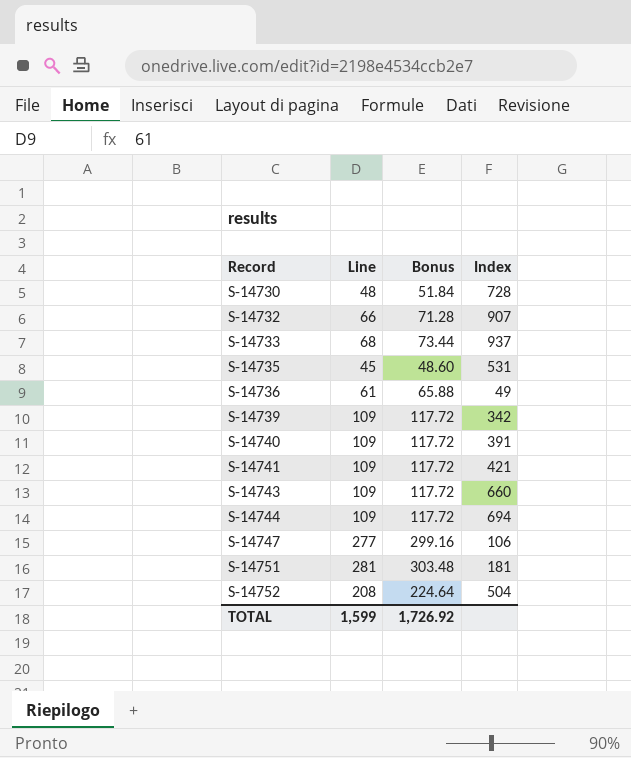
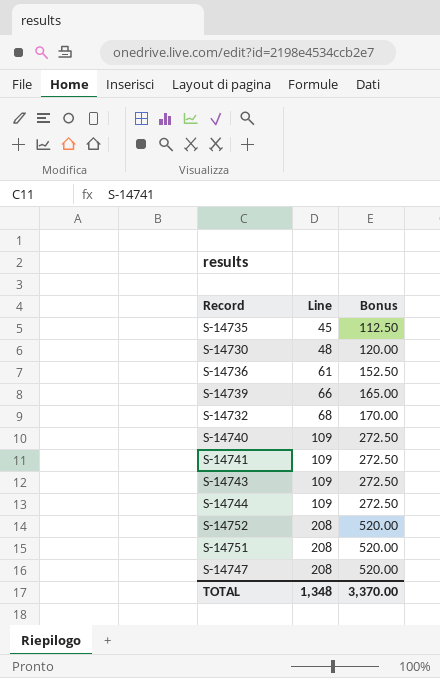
row order: Record ascending -> Line ascending
column Index | position: 4 -> none
column Bonus | formula: [Line] * 1.08 -> [Line] * 2.5
row S-14733: 68 | 73.44 | 937 -> none
S-14739 | Line: 109 -> 66
S-14732 | Line: 66 -> 68
S-14751 | Line: 281 -> 208
S-14747 | Line: 277 -> 208
TOTAL | Line: 1,599 -> 1,348
TOTAL | Bonus: 1,726.92 -> 3,370.00

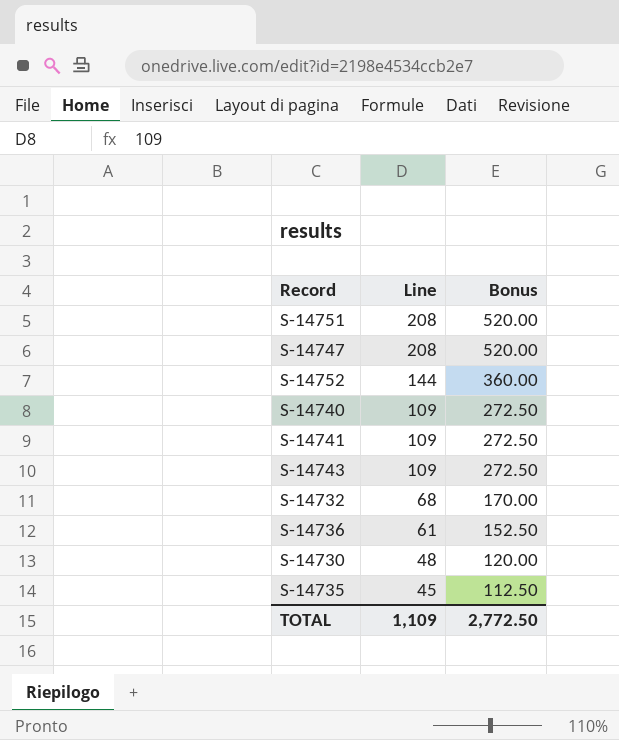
row order: Line ascending -> Line descending
row S-14739: 66 | 165.00 -> none
row S-14744: 109 | 272.50 -> none
S-14752 | Line: 208 -> 144
S-14752 | Bonus: 520.00 -> 360.00
TOTAL | Line: 1,348 -> 1,109
TOTAL | Bonus: 3,370.00 -> 2,772.50

